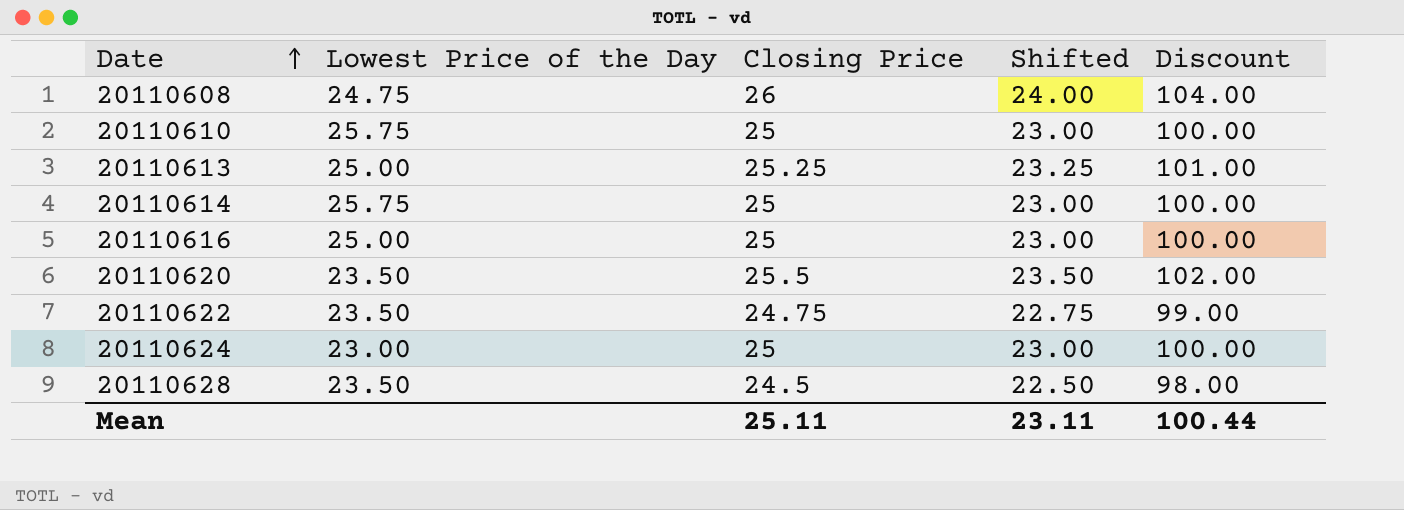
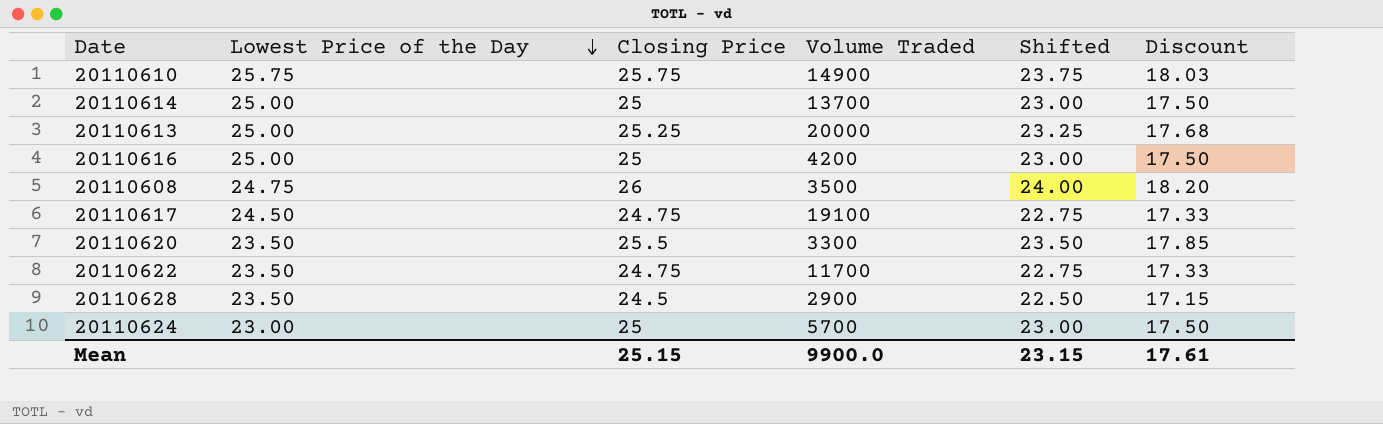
row order: Date ascending -> Lowest Price of the Day descending
column Volume Traded | position: none -> 4
column Discount | formula: [Closing Price] * 4 -> [Closing Price] * 0.7
20110610 | Closing Price: 25 -> 25.75
20110610 | Shifted: 23.00 -> 23.75
20110614 | Lowest Price of the Day: 25.75 -> 25.00
row 20110617: none -> 24.50 | 24.75 | 19100 | 22.75 | 17.33
Mean | Closing Price: 25.11 -> 25.15
Mean | Shifted: 23.11 -> 23.15
Mean | Discount: 100.44 -> 17.61

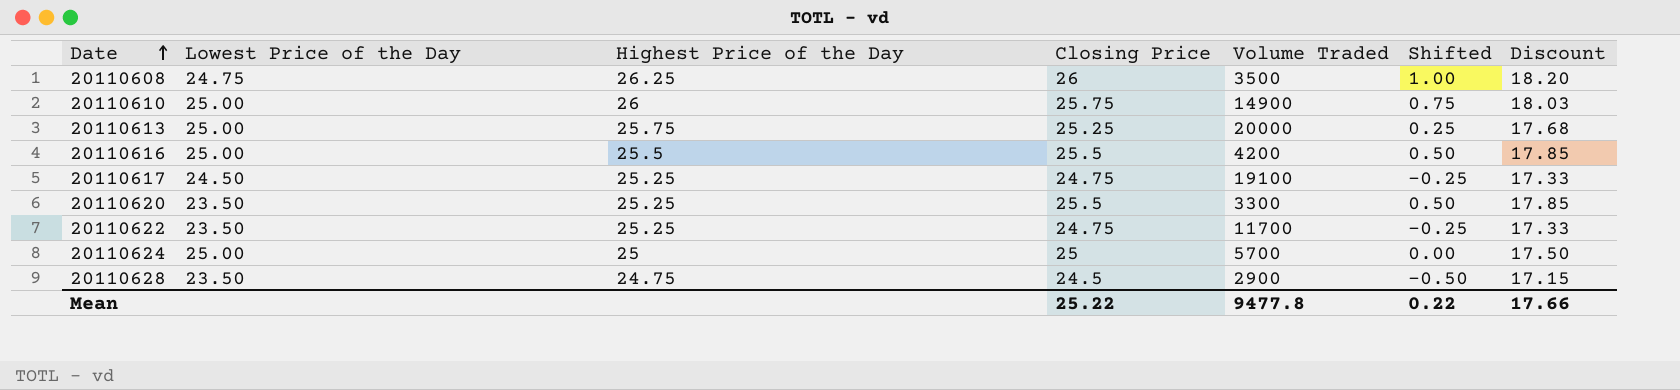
row order: Lowest Price of the Day descending -> Date ascending
column Highest Price of the Day | position: none -> 3
column Shifted | formula: [Closing Price] - 2 -> [Closing Price] - 25
row 20110614: 25.00 | 25 | 13700 | 23.00 | 17.50 -> none
20110610 | Lowest Price of the Day: 25.75 -> 25.00
20110616 | Closing Price: 25 -> 25.5
20110616 | Discount: 17.50 -> 17.85
20110624 | Lowest Price of the Day: 23.00 -> 25.00
Mean | Closing Price: 25.15 -> 25.22
Mean | Volume Traded: 9900.0 -> 9477.8
Mean | Shifted: 23.15 -> 0.22
Mean | Discount: 17.61 -> 17.66

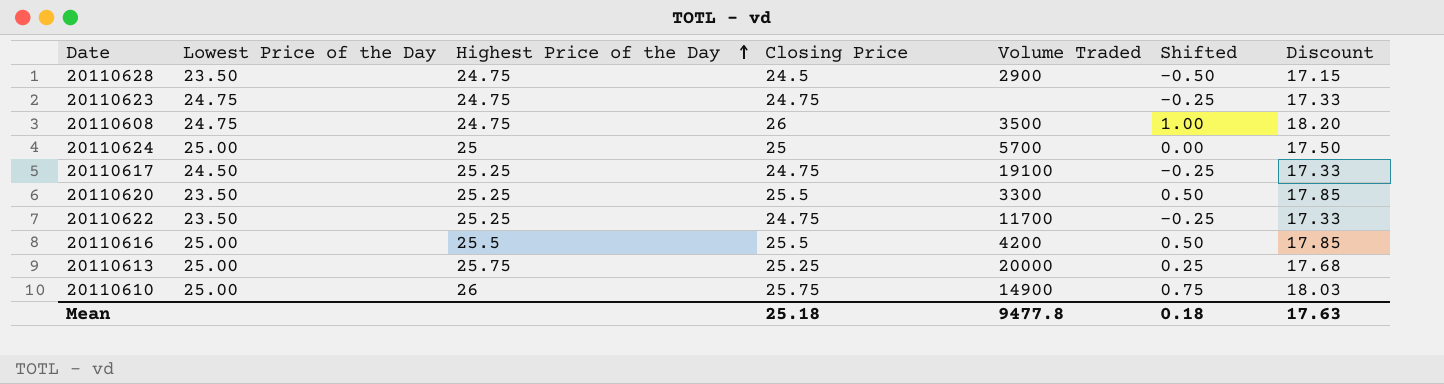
row order: Date ascending -> Highest Price of the Day ascending
row 20110623: none -> 24.75 | 24.75 | 24.75 | none | -0.25 | 17.33
20110608 | Highest Price of the Day: 26.25 -> 24.75
Mean | Closing Price: 25.22 -> 25.18
Mean | Shifted: 0.22 -> 0.18
Mean | Discount: 17.66 -> 17.63

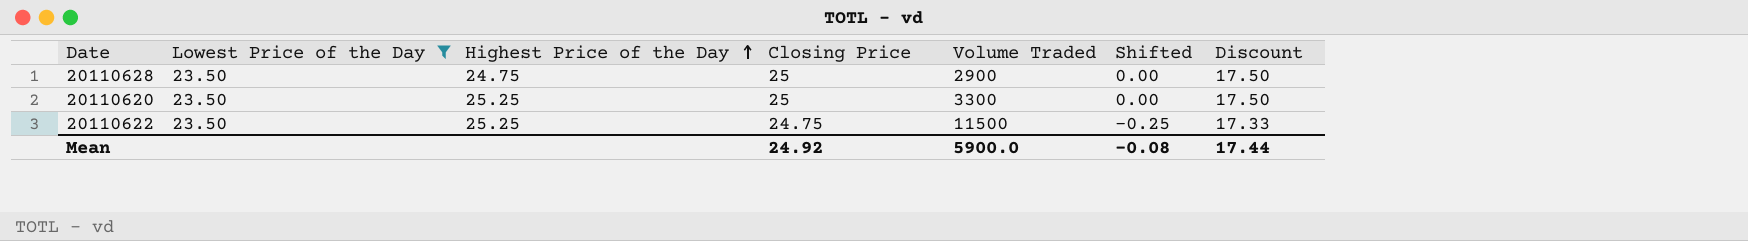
filter: none -> Lowest Price of the Day = 23.50
20110628 | Closing Price: 24.5 -> 25
20110628 | Shifted: -0.50 -> 0.00
20110628 | Discount: 17.15 -> 17.50
20110620 | Closing Price: 25.5 -> 25
20110620 | Shifted: 0.50 -> 0.00
20110620 | Discount: 17.85 -> 17.50
20110622 | Volume Traded: 11700 -> 11500
Mean | Closing Price: 25.18 -> 24.92
Mean | Volume Traded: 9477.8 -> 5900.0
Mean | Shifted: 0.18 -> -0.08
Mean | Discount: 17.63 -> 17.44

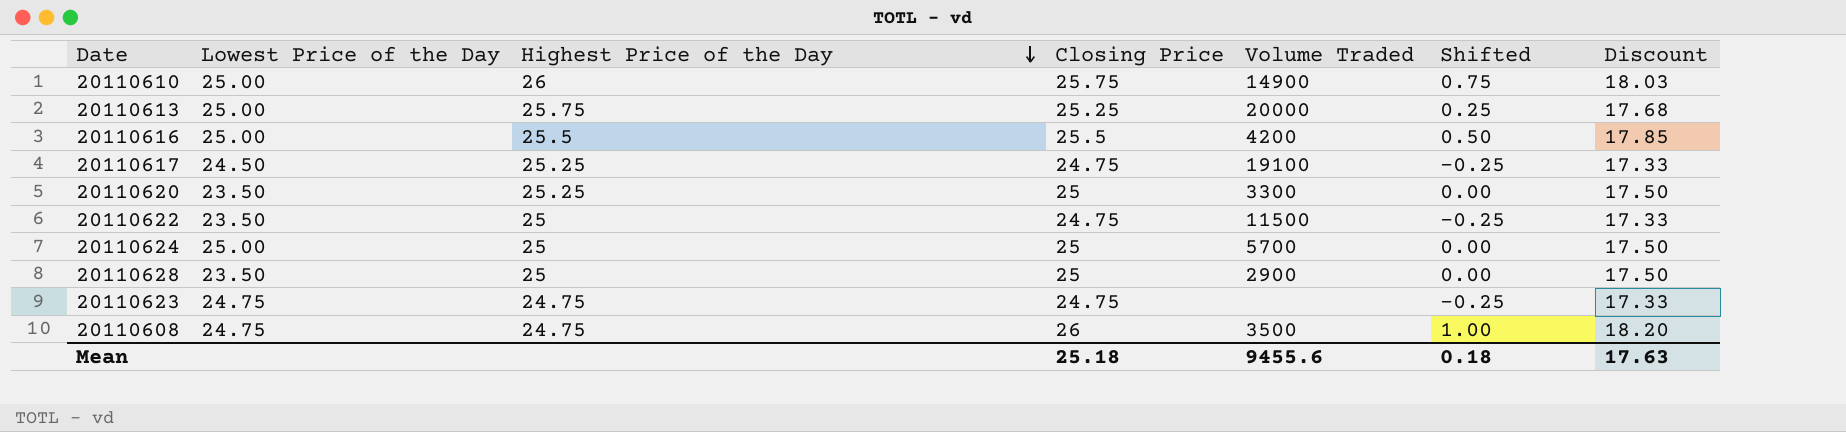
filter: Lowest Price of the Day = 23.50 -> none
row order: Highest Price of the Day ascending -> Highest Price of the Day descending
20110622 | Highest Price of the Day: 25.25 -> 25
20110628 | Highest Price of the Day: 24.75 -> 25
Mean | Closing Price: 24.92 -> 25.18
Mean | Volume Traded: 5900.0 -> 9455.6
Mean | Shifted: -0.08 -> 0.18
Mean | Discount: 17.44 -> 17.63

